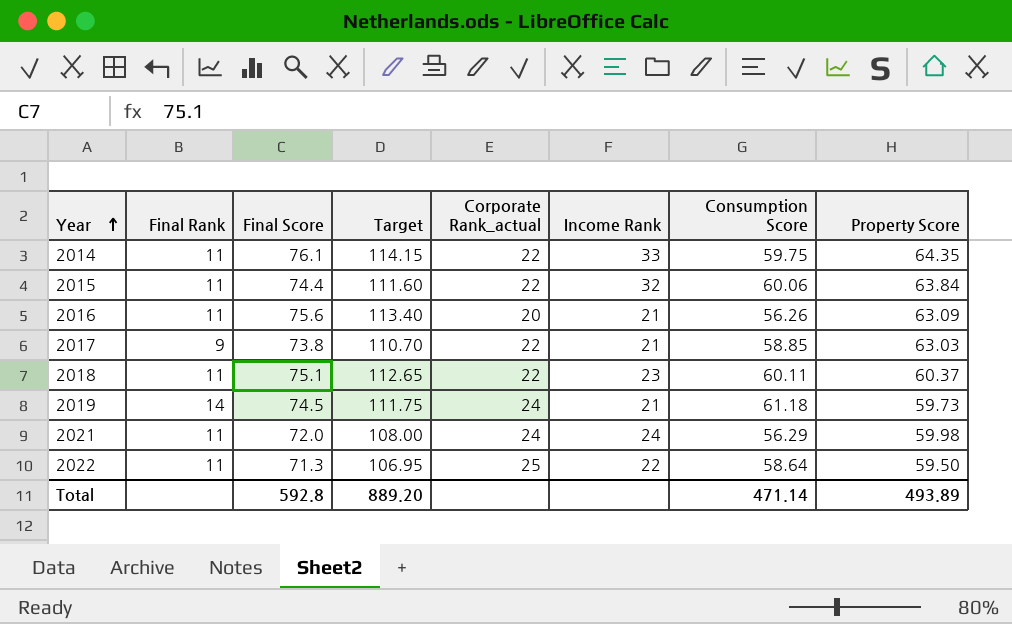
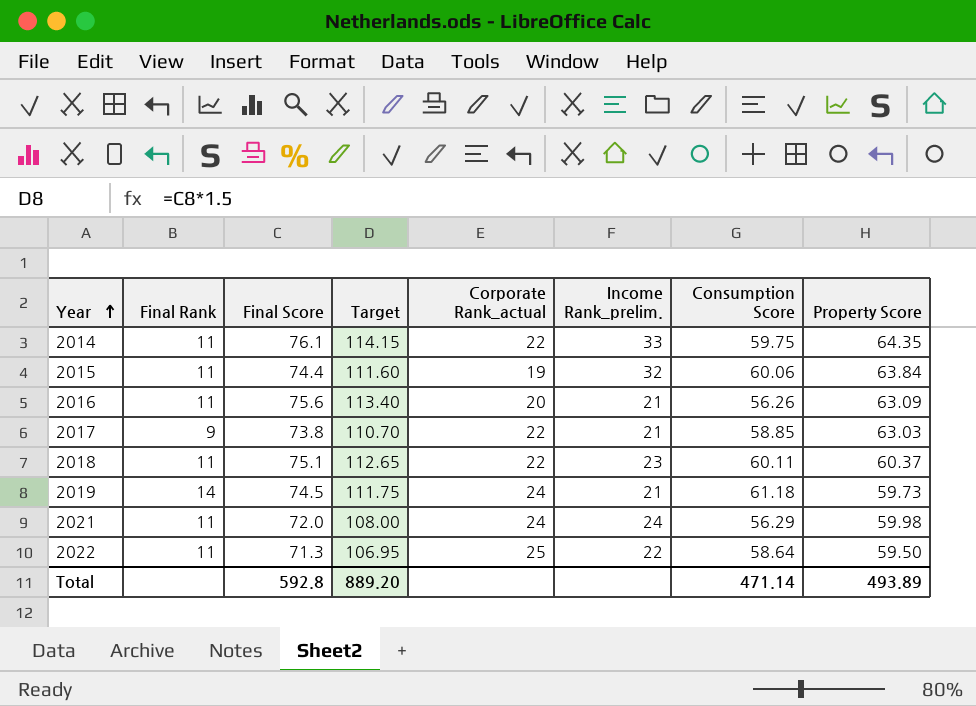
column name: Income Rank -> Income Rank_prelim.
2015 | Corporate Rank_actual: 22 -> 19

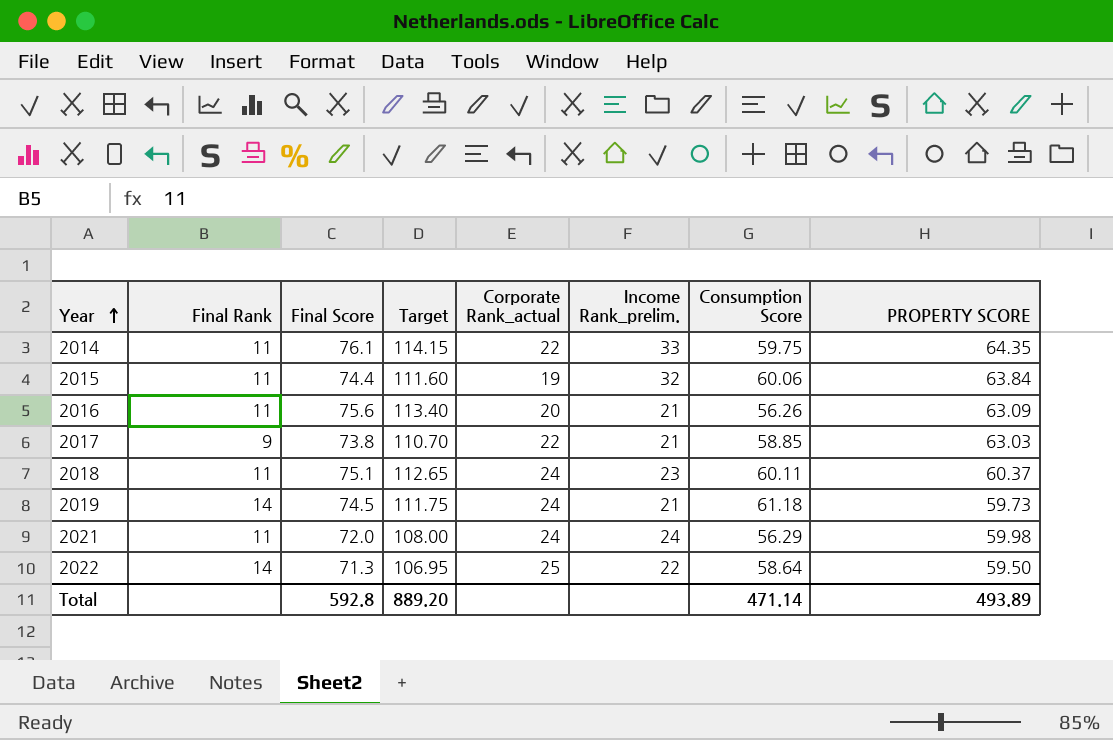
column name: Property Score -> PROPERTY SCORE
2018 | Corporate Rank_actual: 22 -> 24
2022 | Final Rank: 11 -> 14

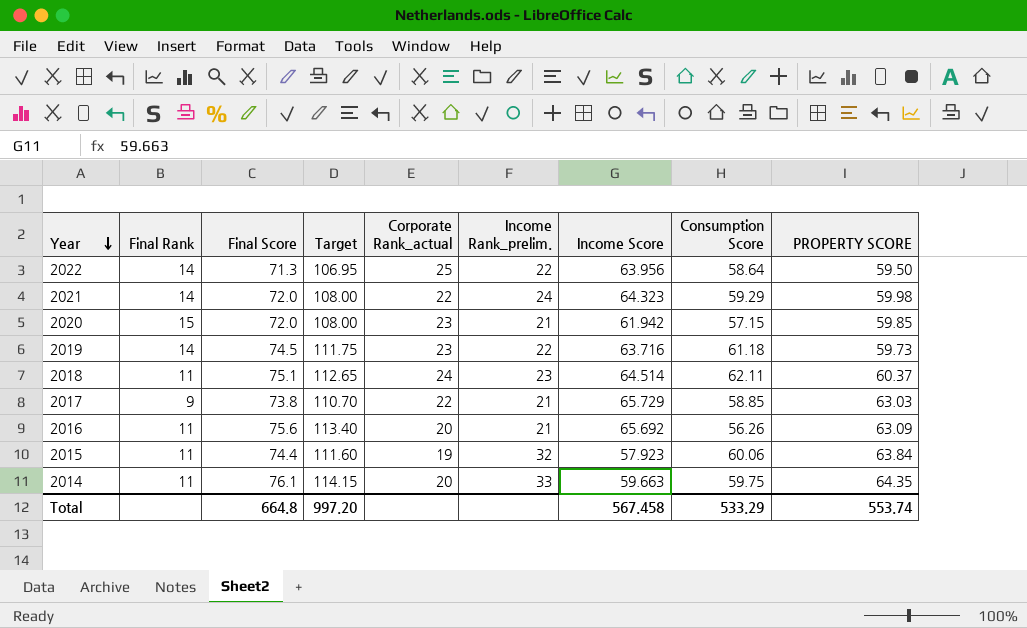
row order: Year ascending -> Year descending
column Income Score | position: none -> 7
2021 | Final Rank: 11 -> 14
2021 | Corporate Rank_actual: 24 -> 22
2021 | Consumption Score: 56.29 -> 59.29
row 2020: none -> 15 | 72.0 | 108.00 | 23 | 21 | 61.942 | 57.15 | 59.85
2019 | Corporate Rank_actual: 24 -> 23
2019 | Income Rank_prelim.: 21 -> 22
2018 | Consumption Score: 60.11 -> 62.11
2014 | Corporate Rank_actual: 22 -> 20
Total | Final Score: 592.8 -> 664.8
Total | Target: 889.20 -> 997.20
Total | Consumption Score: 471.14 -> 533.29
Total | PROPERTY SCORE: 493.89 -> 553.74

